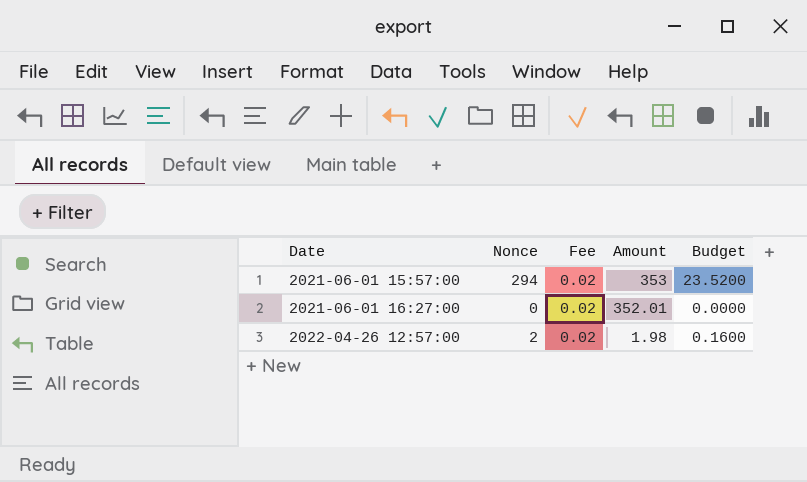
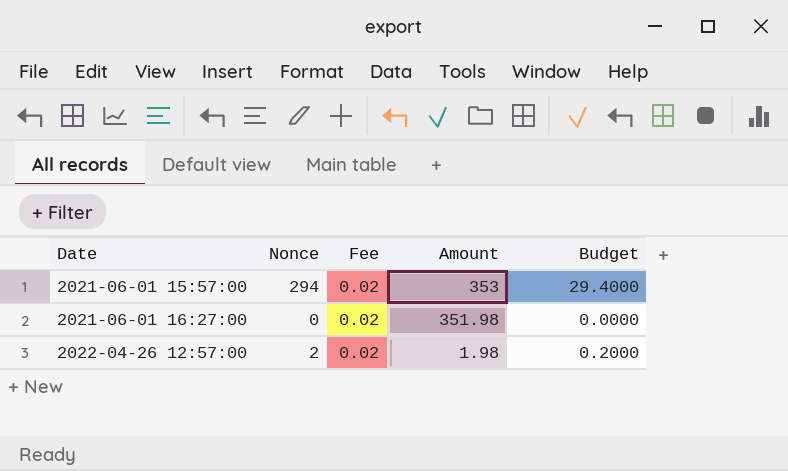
column Budget | formula: [Nonce] * 0.08 -> [Nonce] * 0.1
2021-06-01 16:27:00 | Amount: 352.01 -> 351.98

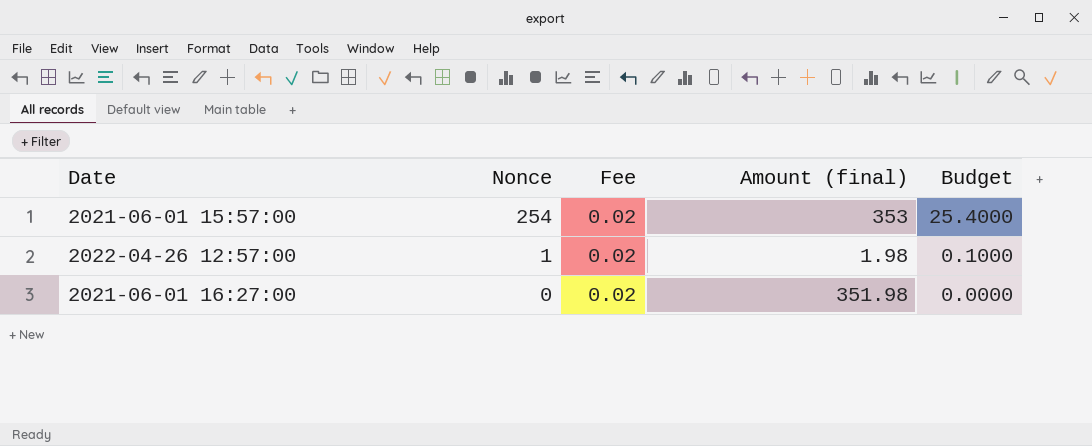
row order: Date ascending -> Nonce descending
column name: Amount -> Amount (final)
2021-06-01 15:57:00 | Nonce: 294 -> 254
2021-06-01 15:57:00 | Budget: 29.4000 -> 25.4000
2022-04-26 12:57:00 | Nonce: 2 -> 1
2022-04-26 12:57:00 | Budget: 0.2000 -> 0.1000

